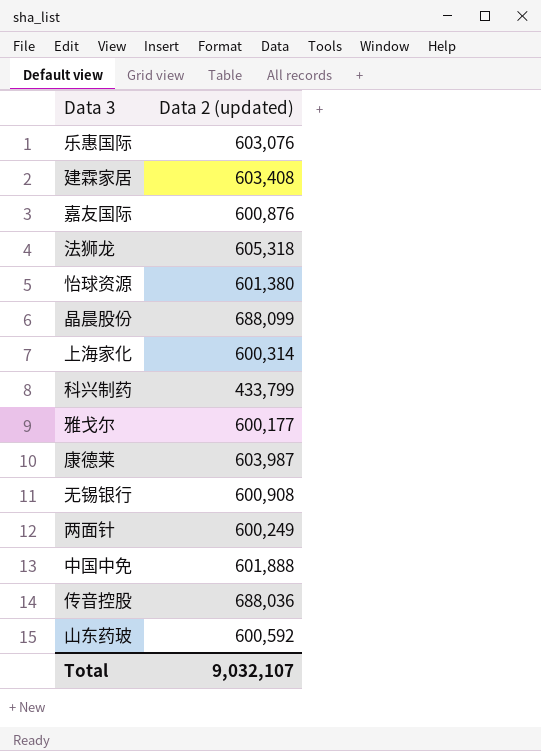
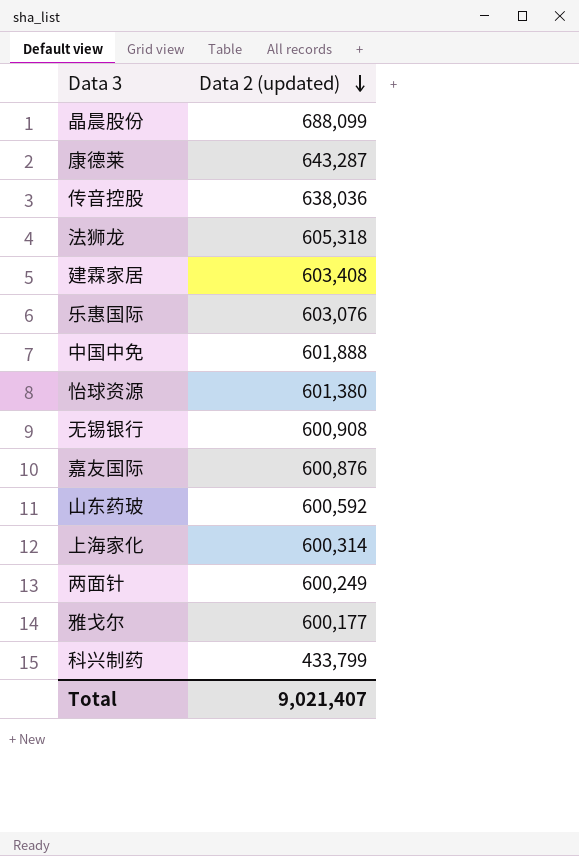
row order: none -> Data 2 (updated) descending
康德莱 | Data 2 (updated): 603,987 -> 643,287
传音控股 | Data 2 (updated): 688,036 -> 638,036
Total | Data 2 (updated): 9,032,107 -> 9,021,407

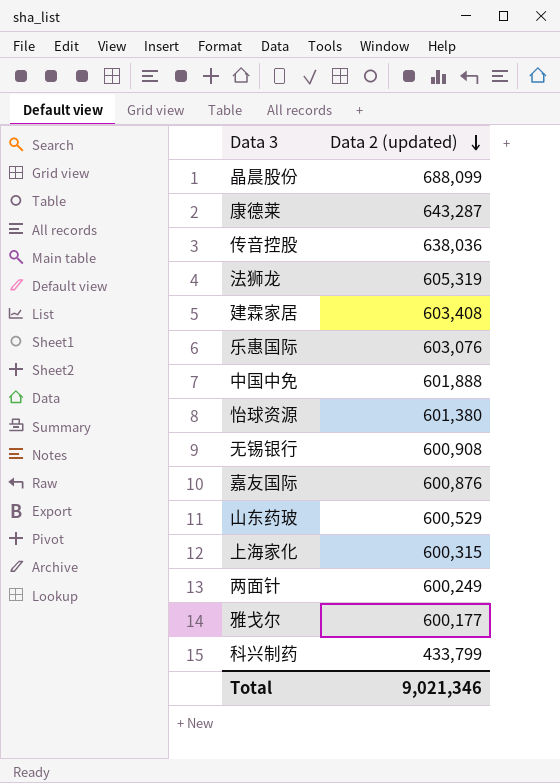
法狮龙 | Data 2 (updated): 605,318 -> 605,319
山东药玻 | Data 2 (updated): 600,592 -> 600,529
上海家化 | Data 2 (updated): 600,314 -> 600,315
Total | Data 2 (updated): 9,021,407 -> 9,021,346

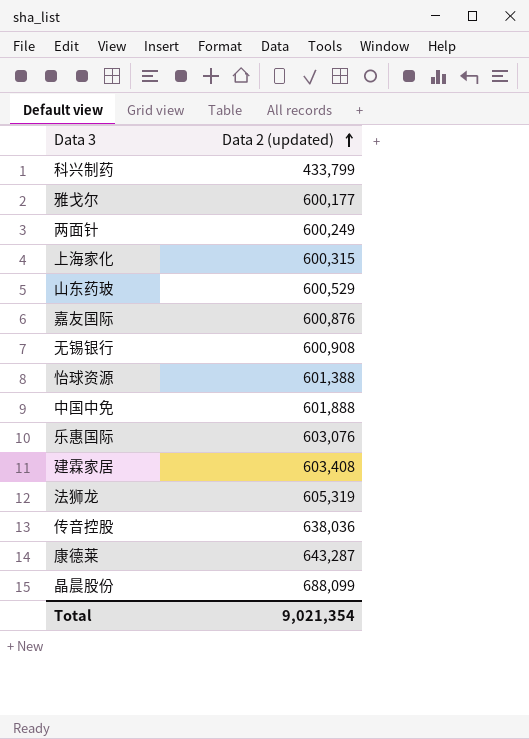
row order: Data 2 (updated) descending -> Data 2 (updated) ascending
怡球资源 | Data 2 (updated): 601,380 -> 601,388
Total | Data 2 (updated): 9,021,346 -> 9,021,354

